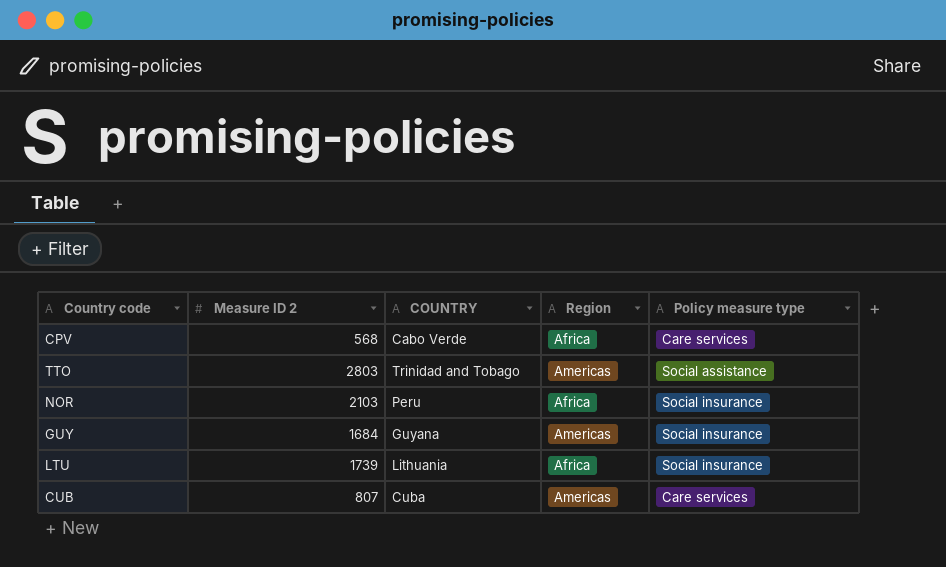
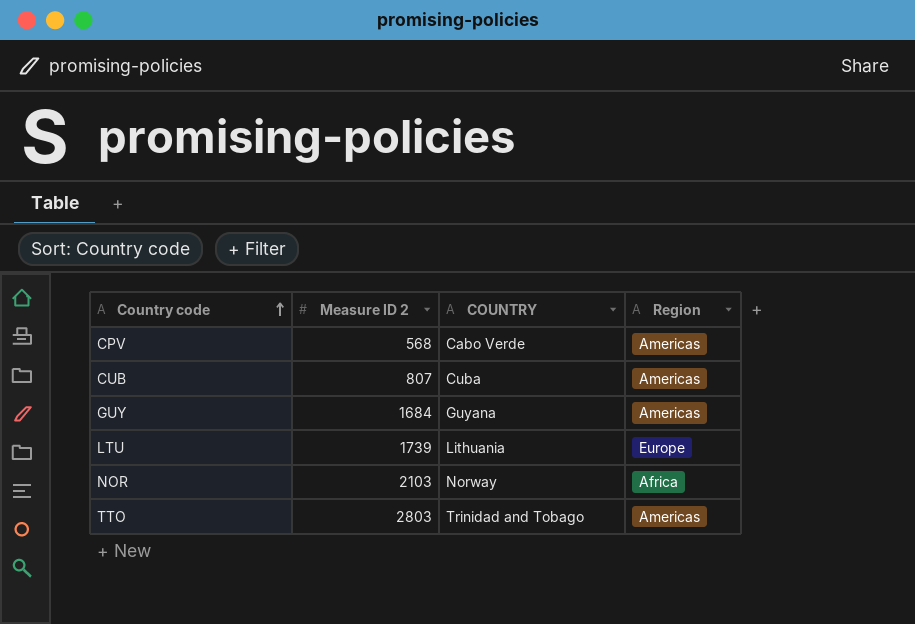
row order: none -> Country code ascending
column Policy measure type | position: 5 -> none
CPV | Region: Africa -> Americas
LTU | Region: Africa -> Europe
NOR | COUNTRY: Peru -> Norway

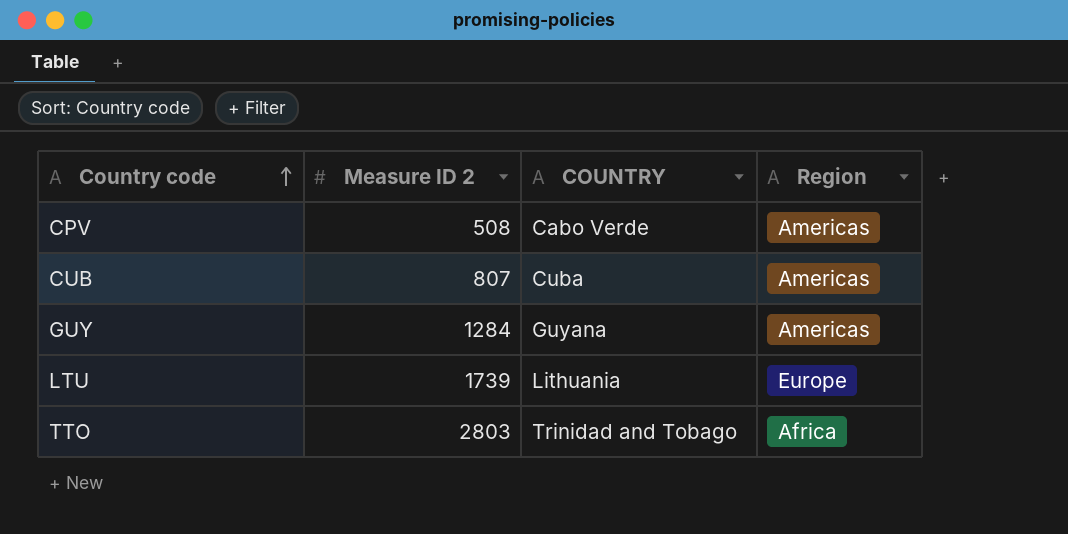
row NOR: 2103 | Norway | Africa -> none
CPV | Measure ID 2: 568 -> 508
GUY | Measure ID 2: 1684 -> 1284
TTO | Region: Americas -> Africa

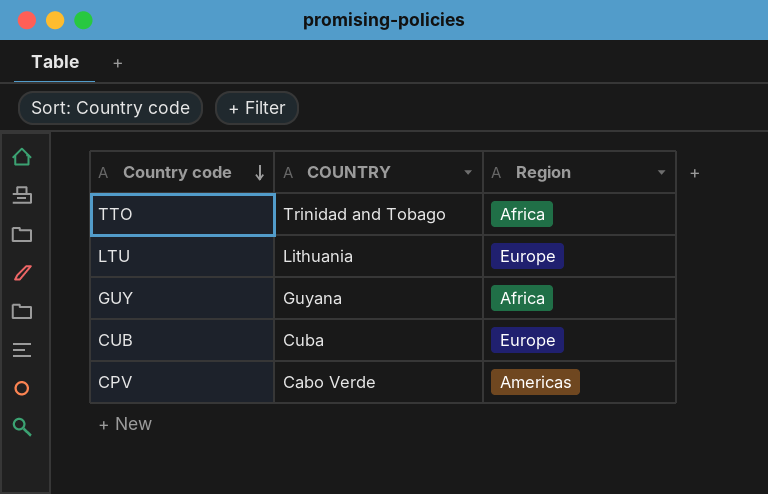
row order: Country code ascending -> Country code descending
column Measure ID 2 | position: 2 -> none
GUY | Region: Americas -> Africa
CUB | Region: Americas -> Europe

